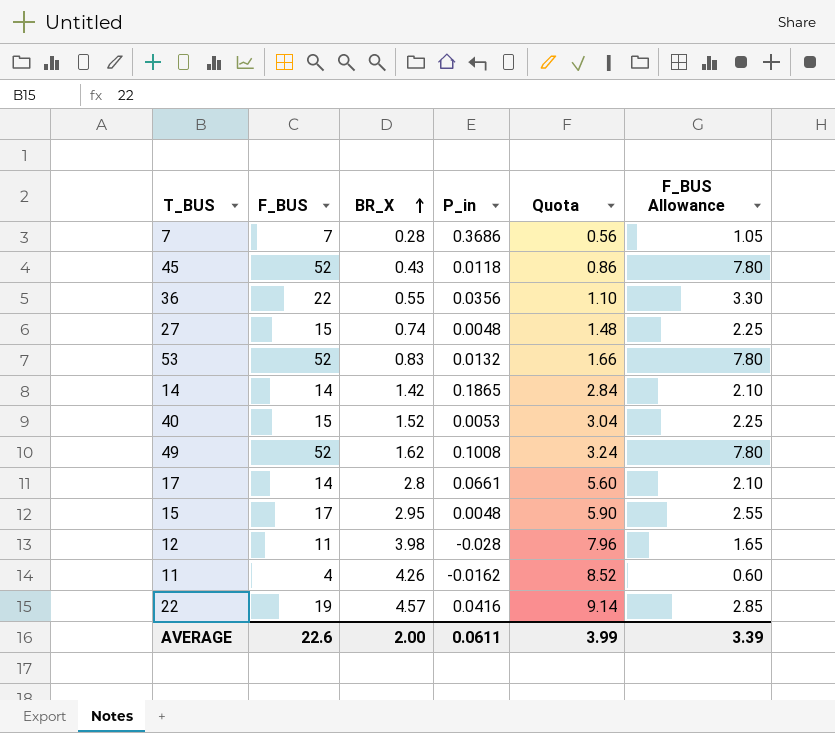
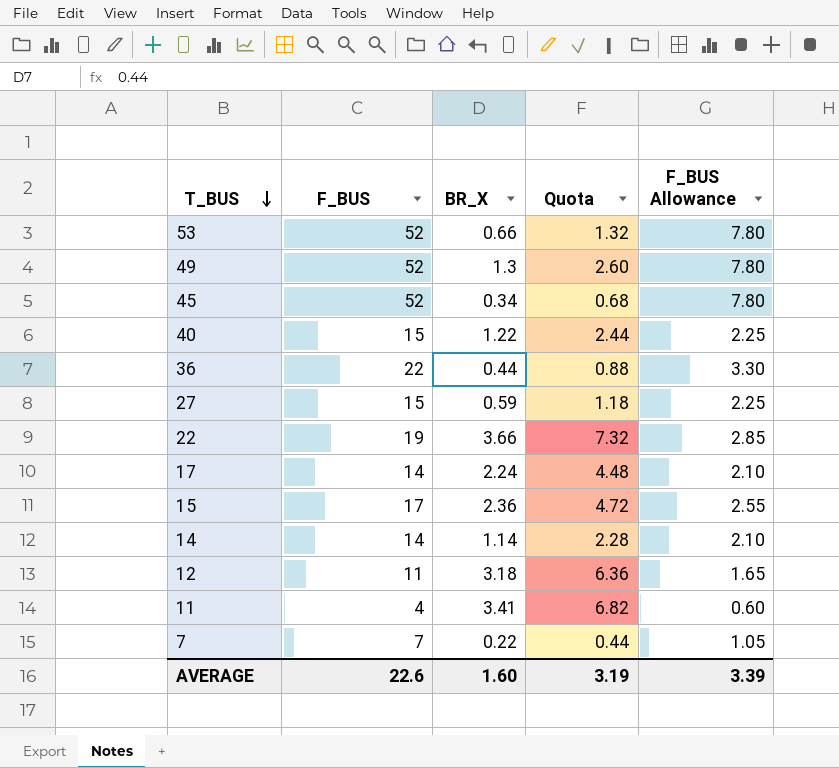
row order: BR_X ascending -> T_BUS descending
column P_in | position: 4 -> none
53 | BR_X: 0.83 -> 0.66
53 | Quota: 1.66 -> 1.32
49 | BR_X: 1.62 -> 1.3
49 | Quota: 3.24 -> 2.60
45 | BR_X: 0.43 -> 0.34
45 | Quota: 0.86 -> 0.68
40 | BR_X: 1.52 -> 1.22
40 | Quota: 3.04 -> 2.44
36 | BR_X: 0.55 -> 0.44
36 | Quota: 1.10 -> 0.88
27 | BR_X: 0.74 -> 0.59
27 | Quota: 1.48 -> 1.18
22 | BR_X: 4.57 -> 3.66
22 | Quota: 9.14 -> 7.32
17 | BR_X: 2.8 -> 2.24
17 | Quota: 5.60 -> 4.48
15 | BR_X: 2.95 -> 2.36
15 | Quota: 5.90 -> 4.72
14 | BR_X: 1.42 -> 1.14
14 | Quota: 2.84 -> 2.28
12 | BR_X: 3.98 -> 3.18
12 | Quota: 7.96 -> 6.36
11 | BR_X: 4.26 -> 3.41
11 | Quota: 8.52 -> 6.82
7 | BR_X: 0.28 -> 0.22
7 | Quota: 0.56 -> 0.44
AVERAGE | BR_X: 2.00 -> 1.60
AVERAGE | Quota: 3.99 -> 3.19

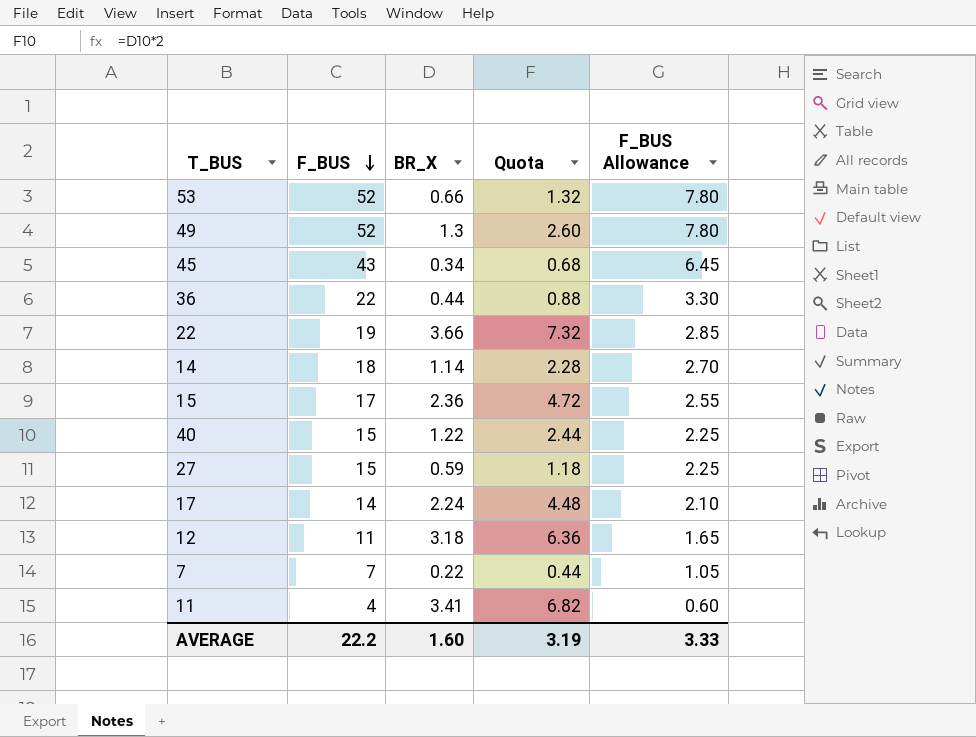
row order: T_BUS descending -> F_BUS descending
45 | F_BUS: 52 -> 43
45 | F_BUS Allowance: 7.80 -> 6.45
14 | F_BUS: 14 -> 18
14 | F_BUS Allowance: 2.10 -> 2.70
AVERAGE | F_BUS: 22.6 -> 22.2
AVERAGE | F_BUS Allowance: 3.39 -> 3.33

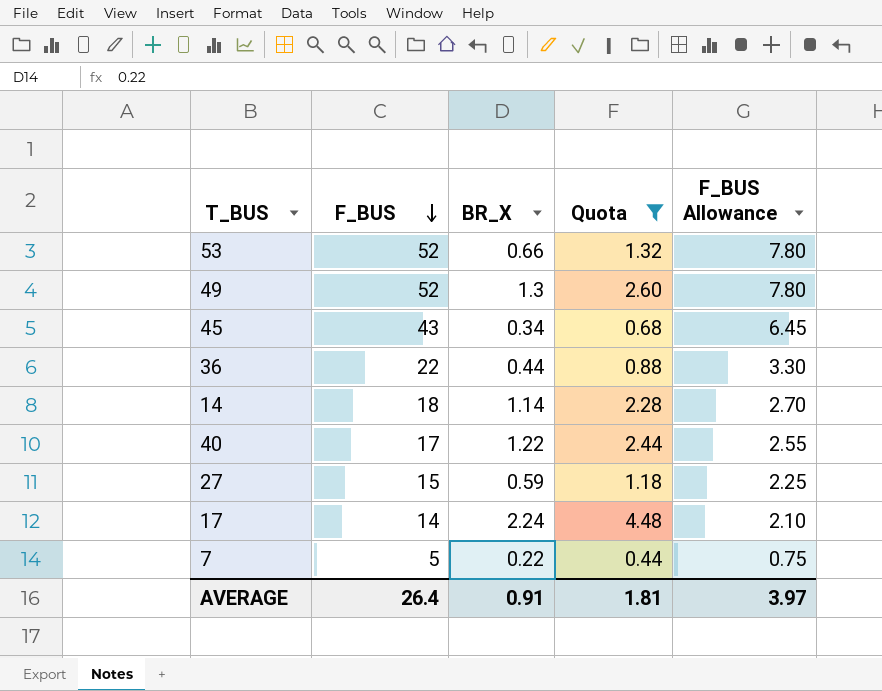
filter: none -> Quota <= 4.48
40 | F_BUS: 15 -> 17
40 | F_BUS Allowance: 2.25 -> 2.55
7 | F_BUS: 7 -> 5
7 | F_BUS Allowance: 1.05 -> 0.75
AVERAGE | F_BUS: 22.2 -> 26.4
AVERAGE | BR_X: 1.60 -> 0.91
AVERAGE | Quota: 3.19 -> 1.81
AVERAGE | F_BUS Allowance: 3.33 -> 3.97

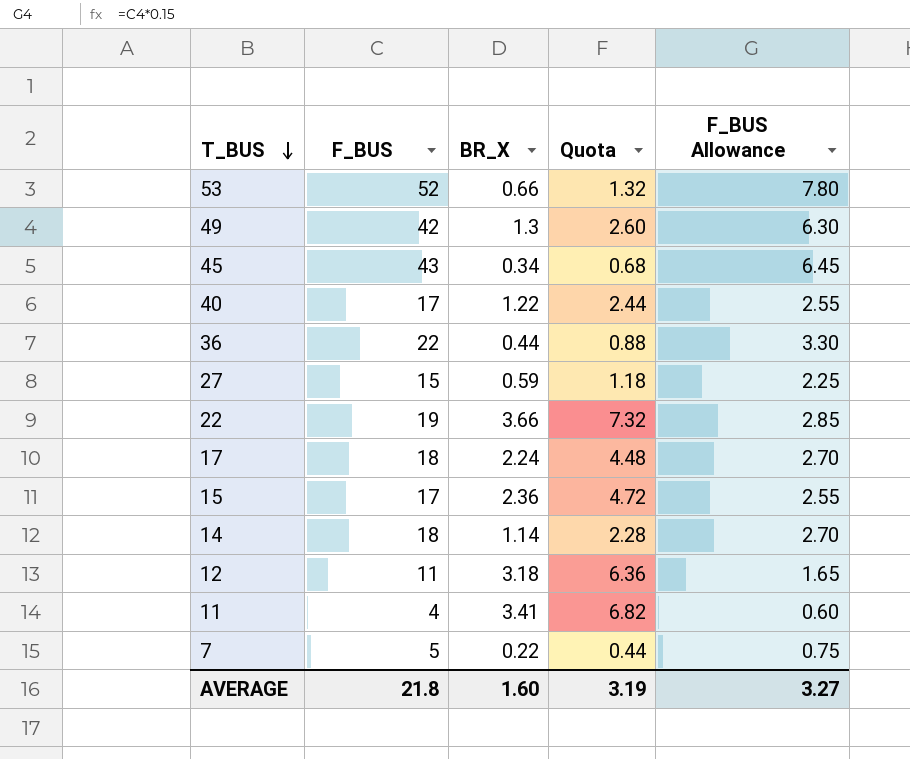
filter: Quota <= 4.48 -> none
row order: F_BUS descending -> T_BUS descending
49 | F_BUS: 52 -> 42
49 | F_BUS Allowance: 7.80 -> 6.30
17 | F_BUS: 14 -> 18
17 | F_BUS Allowance: 2.10 -> 2.70
AVERAGE | F_BUS: 26.4 -> 21.8
AVERAGE | BR_X: 0.91 -> 1.60
AVERAGE | Quota: 1.81 -> 3.19
AVERAGE | F_BUS Allowance: 3.97 -> 3.27

